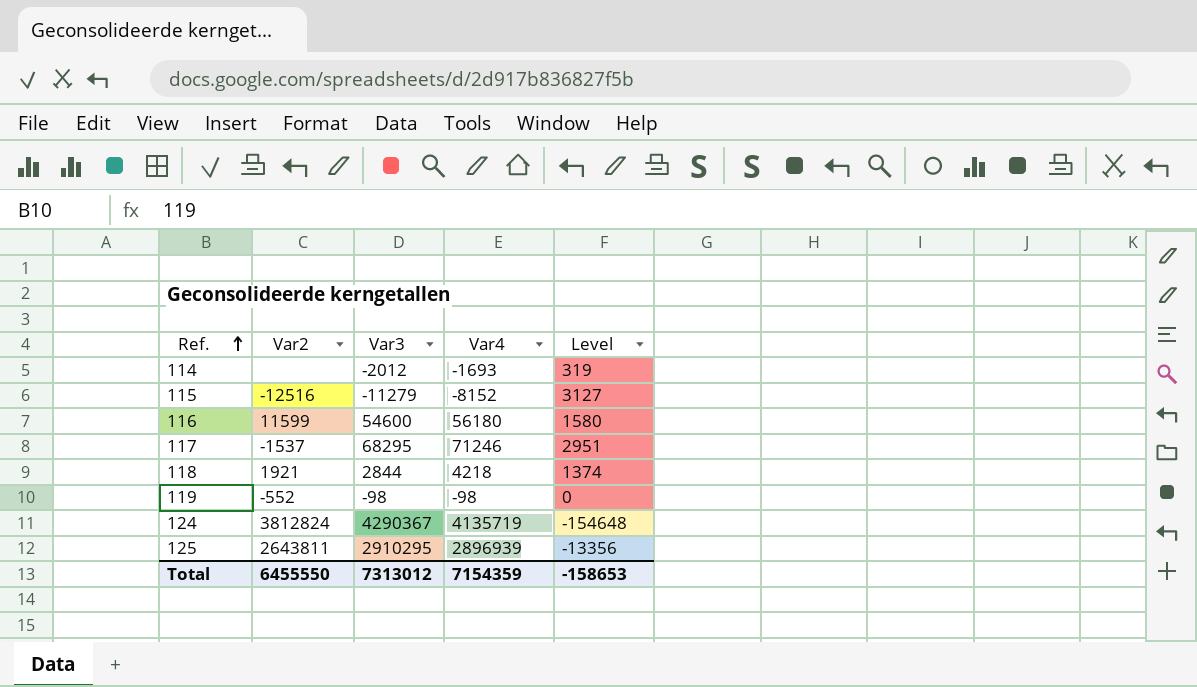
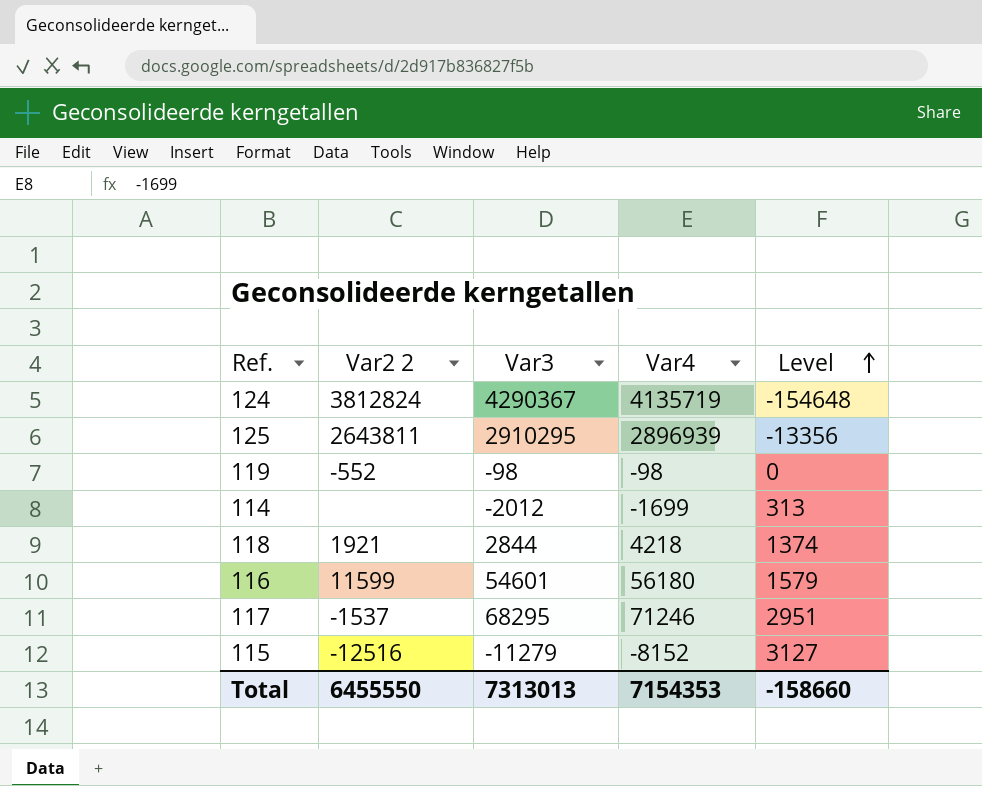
row order: Ref. ascending -> Level ascending
column name: Var2 -> Var2 2
114 | Var4: -1693 -> -1699
114 | Level: 319 -> 313
116 | Var3: 54600 -> 54601
116 | Level: 1580 -> 1579
Total | Var3: 7313012 -> 7313013
Total | Var4: 7154359 -> 7154353
Total | Level: -158653 -> -158660

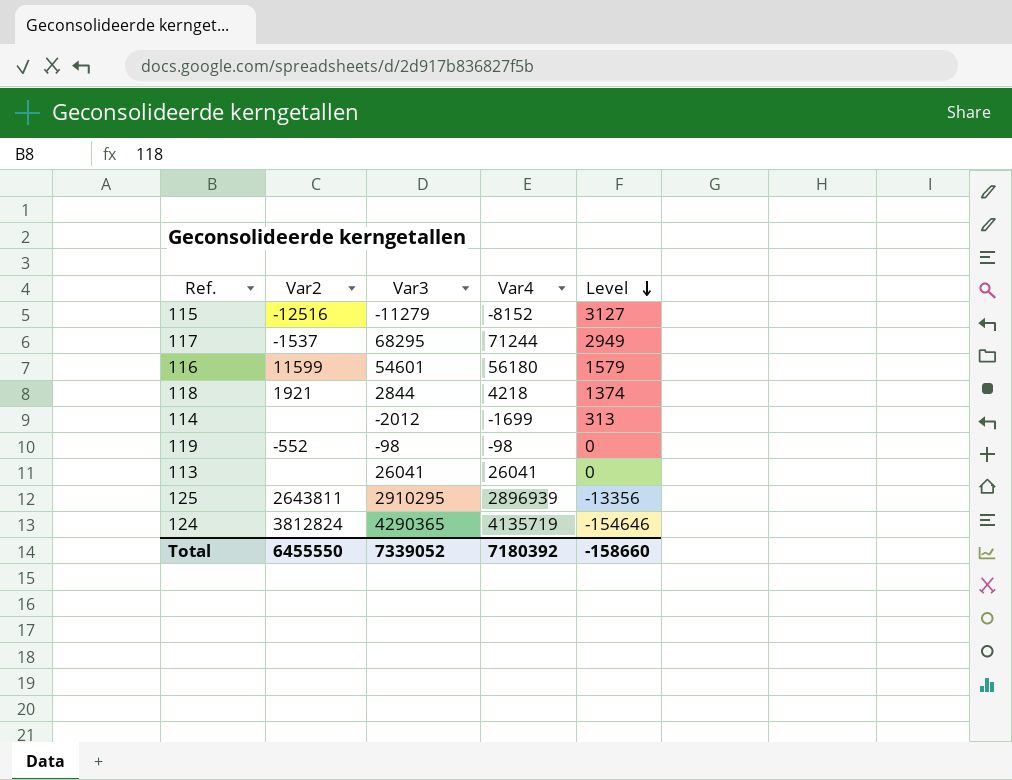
row order: Level ascending -> Level descending
column name: Var2 2 -> Var2
117 | Var4: 71246 -> 71244
117 | Level: 2951 -> 2949
row 113: none -> none | 26041 | 26041 | 0
124 | Var3: 4290367 -> 4290365
124 | Level: -154648 -> -154646
Total | Var3: 7313013 -> 7339052
Total | Var4: 7154353 -> 7180392

